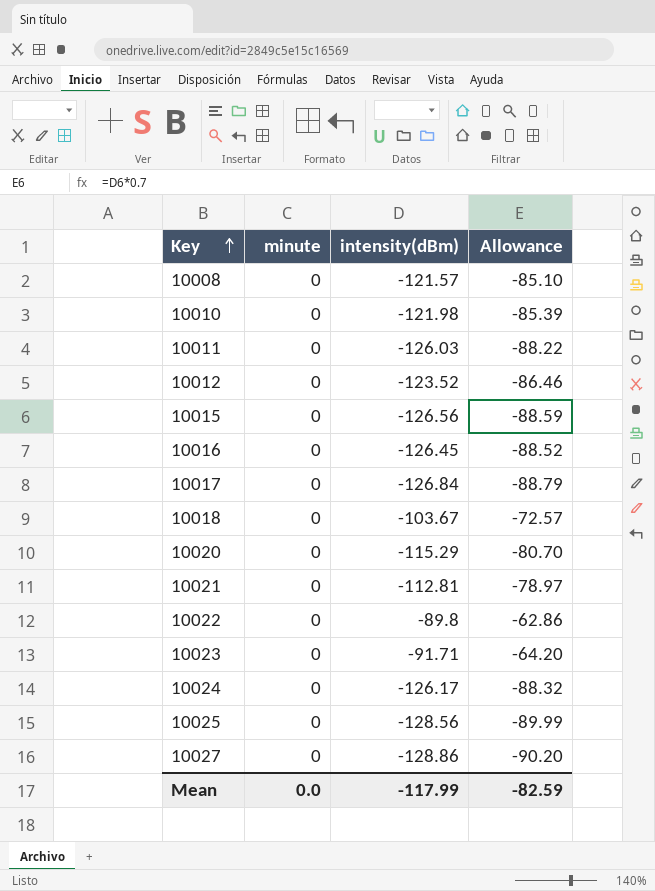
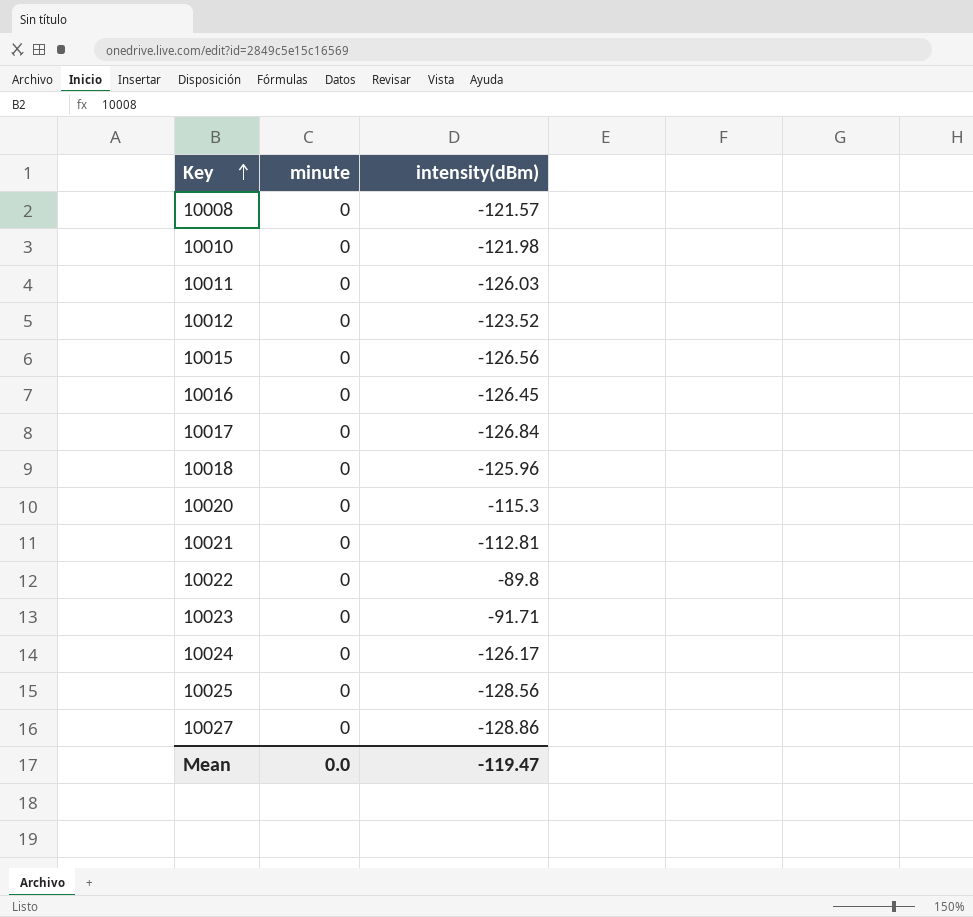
column Allowance | formula: [intensity(dBm)] * 0.7 -> none
10018 | intensity(dBm): -103.67 -> -125.96
10020 | intensity(dBm): -115.29 -> -115.3
Mean | intensity(dBm): -117.99 -> -119.47

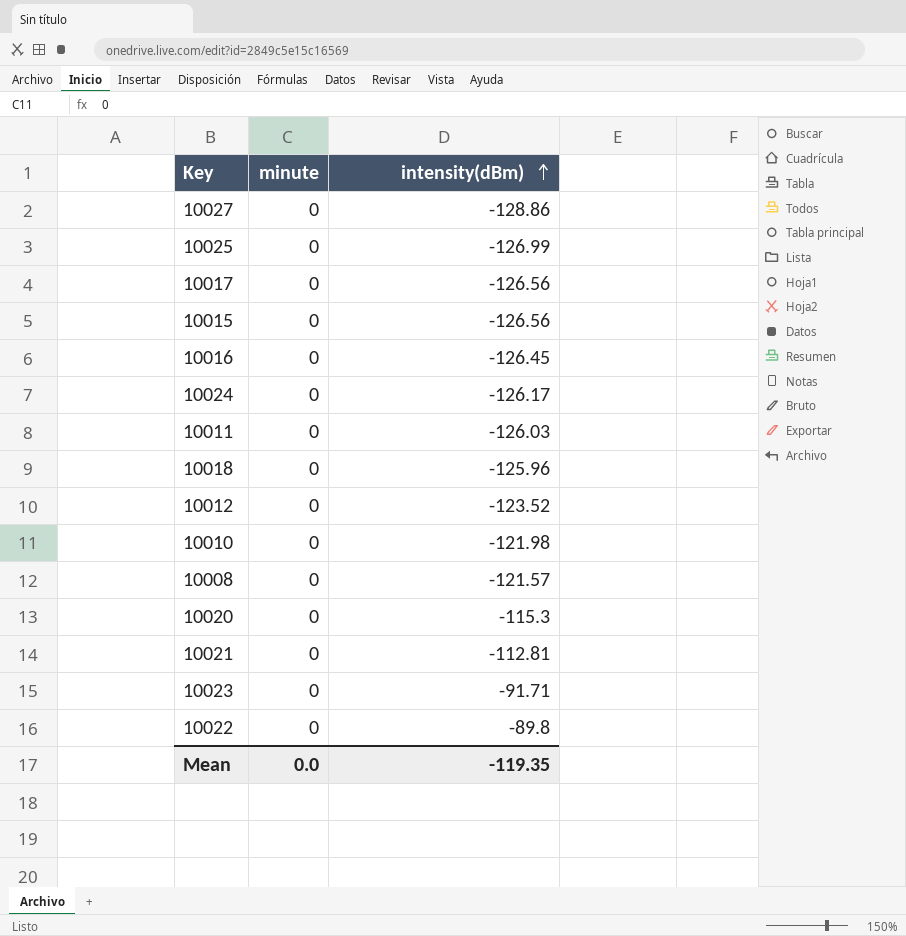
row order: Key ascending -> intensity(dBm) ascending
10025 | intensity(dBm): -128.56 -> -126.99
10017 | intensity(dBm): -126.84 -> -126.56
Mean | intensity(dBm): -119.47 -> -119.35

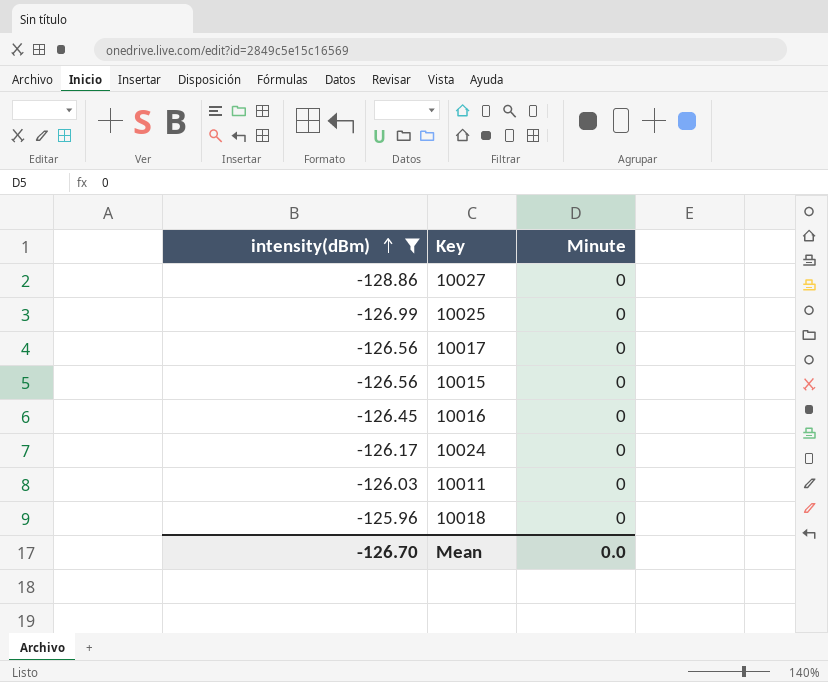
filter: none -> intensity(dBm) <= -125.96
column intensity(dBm) | position: 3 -> 1
column name: minute -> Minute
Mean | intensity(dBm): -119.35 -> -126.70

